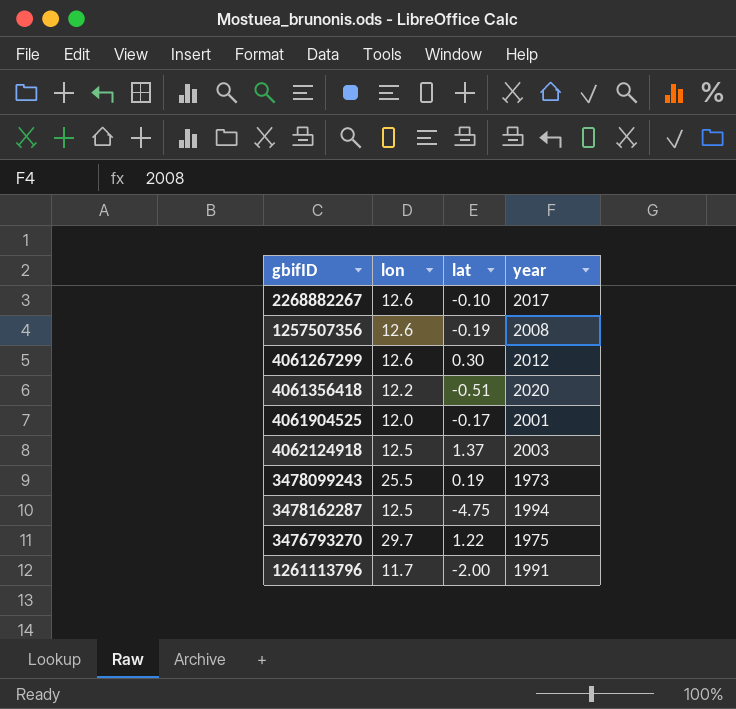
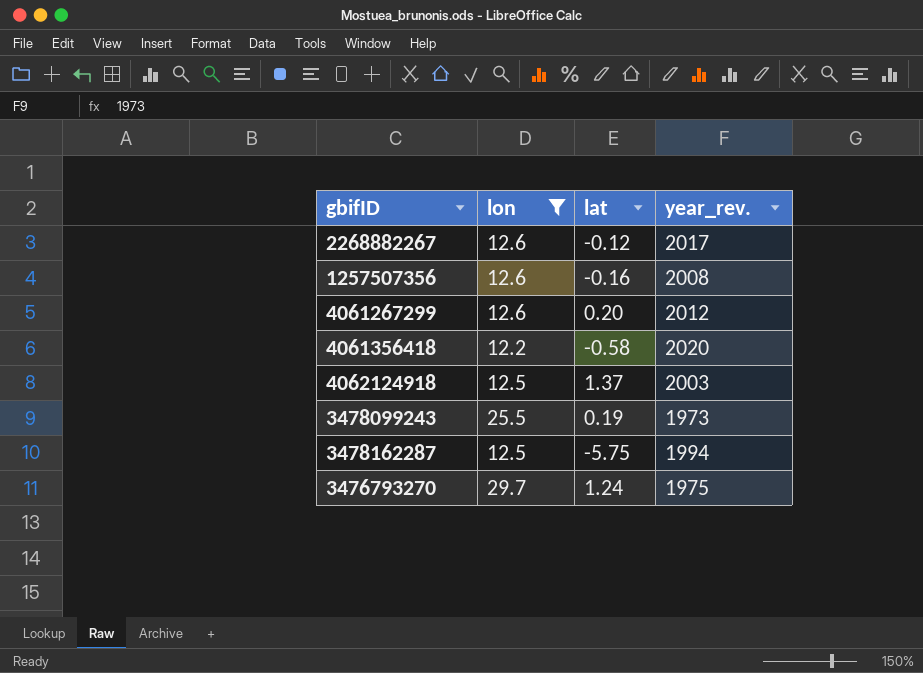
filter: none -> lon >= 12.2
column name: year -> year_rev.
2268882267 | lat: -0.10 -> -0.12
1257507356 | lat: -0.19 -> -0.16
4061267299 | lat: 0.30 -> 0.20
4061356418 | lat: -0.51 -> -0.58
3478162287 | lat: -4.75 -> -5.75
3476793270 | lat: 1.22 -> 1.24

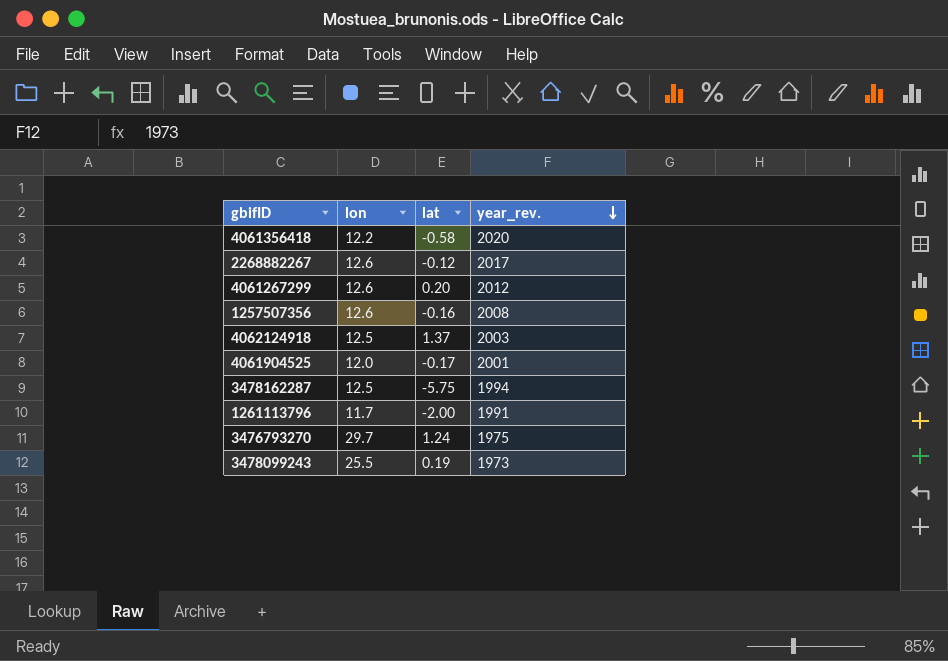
filter: lon >= 12.2 -> none
row order: none -> year_rev. descending

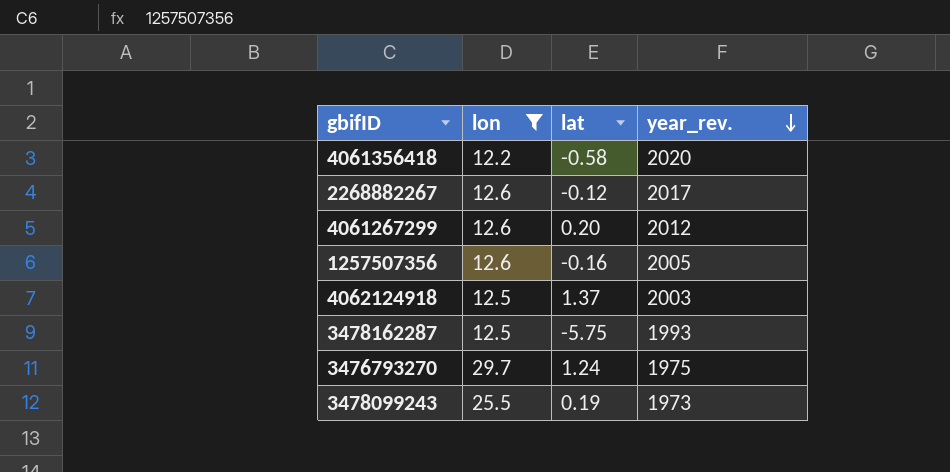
filter: none -> lon >= 12.2
1257507356 | year_rev.: 2008 -> 2005
3478162287 | year_rev.: 1994 -> 1993

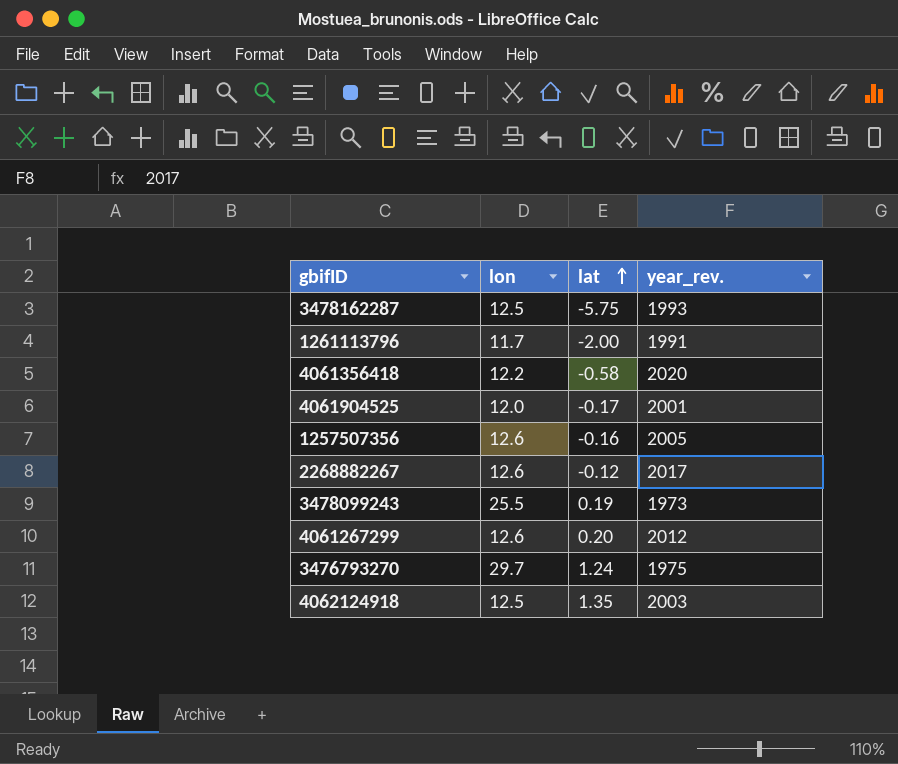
filter: lon >= 12.2 -> none
row order: year_rev. descending -> lat ascending
4062124918 | lat: 1.37 -> 1.35

